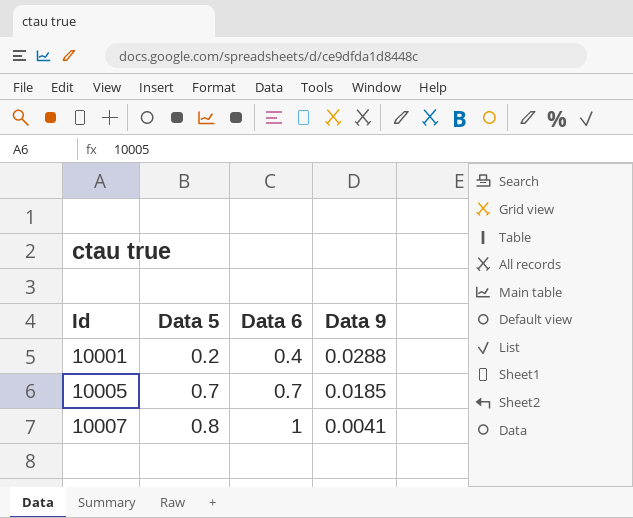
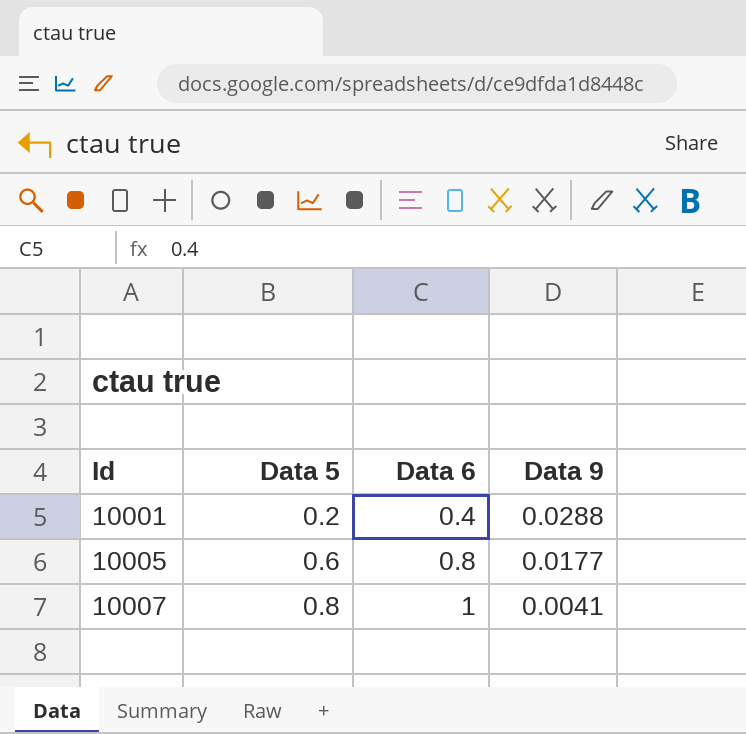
10005 | Data 5: 0.7 -> 0.6
10005 | Data 6: 0.7 -> 0.8
10005 | Data 9: 0.0185 -> 0.0177

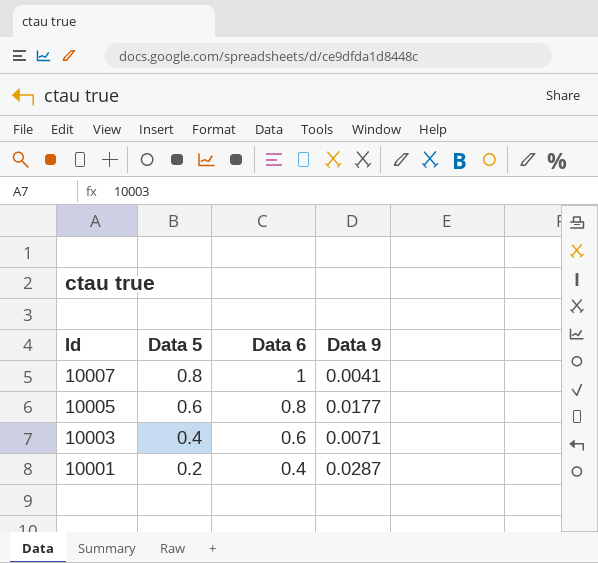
row order: Id ascending -> Id descending
row 10003: none -> 0.4 | 0.6 | 0.0071
10001 | Data 9: 0.0288 -> 0.0287

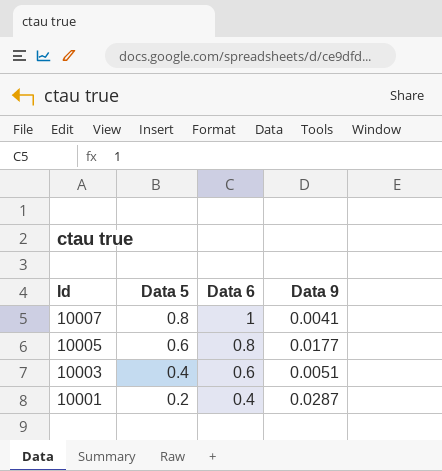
10003 | Data 9: 0.0071 -> 0.0051

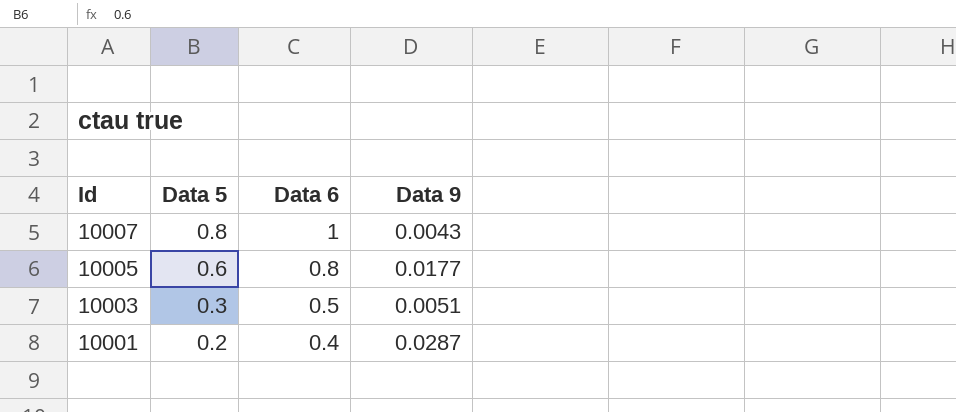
10007 | Data 9: 0.0041 -> 0.0043
10003 | Data 5: 0.4 -> 0.3
10003 | Data 6: 0.6 -> 0.5

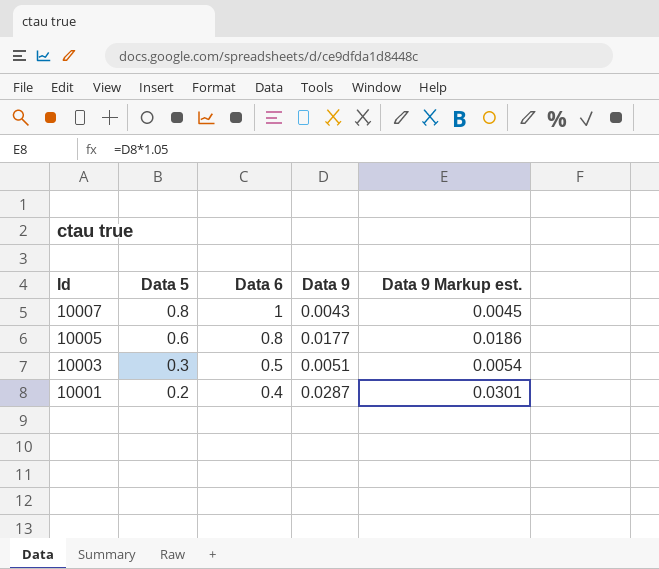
column Data 9 Markup est. | formula: none -> [Data 9] * 1.05

